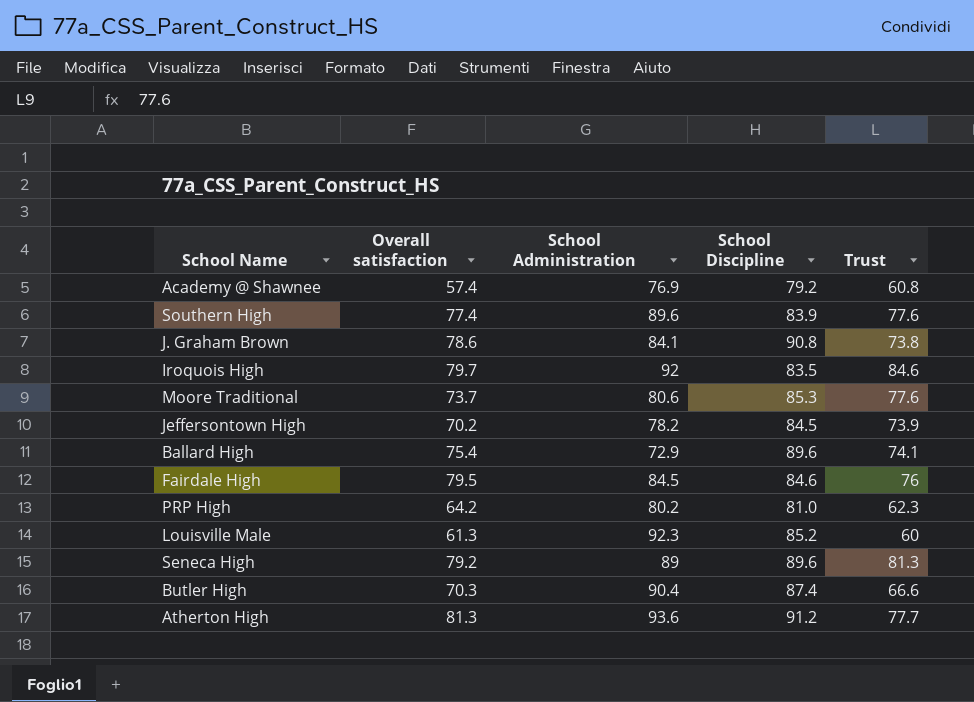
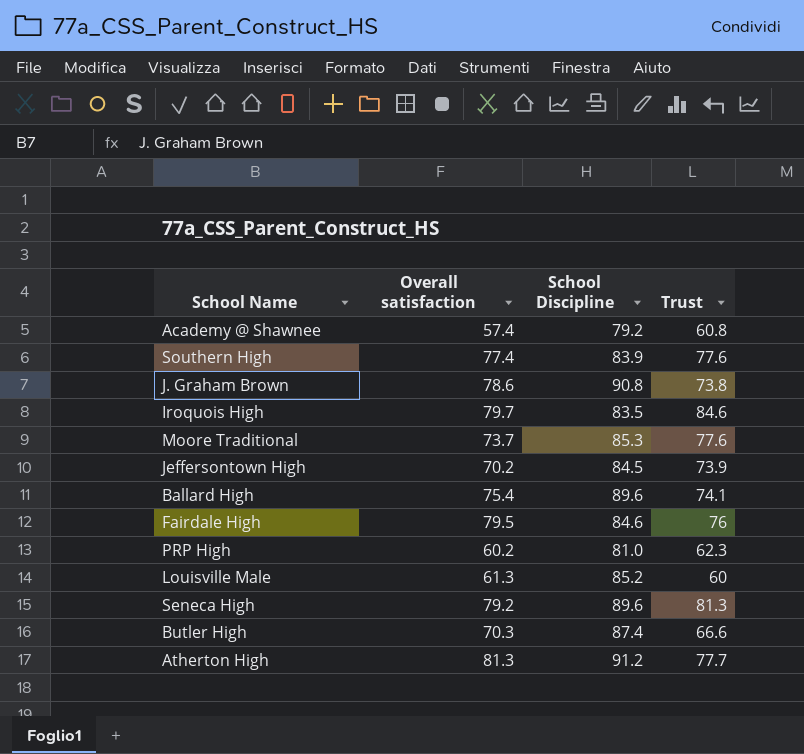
column School Administration | position: 3 -> none
PRP High | Overall satisfaction: 64.2 -> 60.2

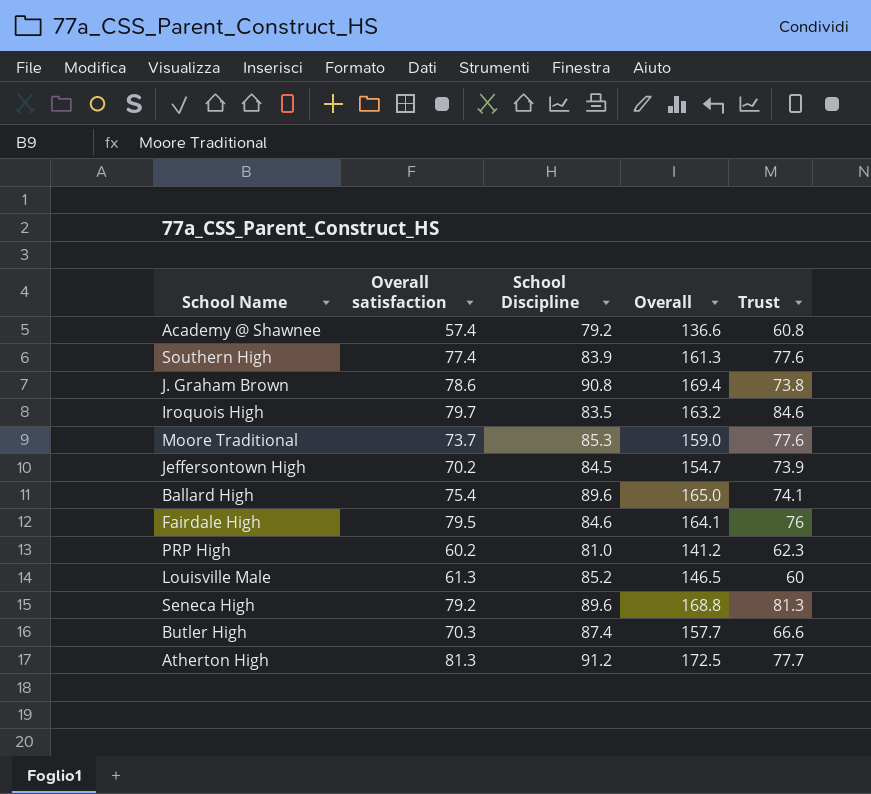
column Overall | formula: none -> [Overall satisfaction] + [School Discipline]

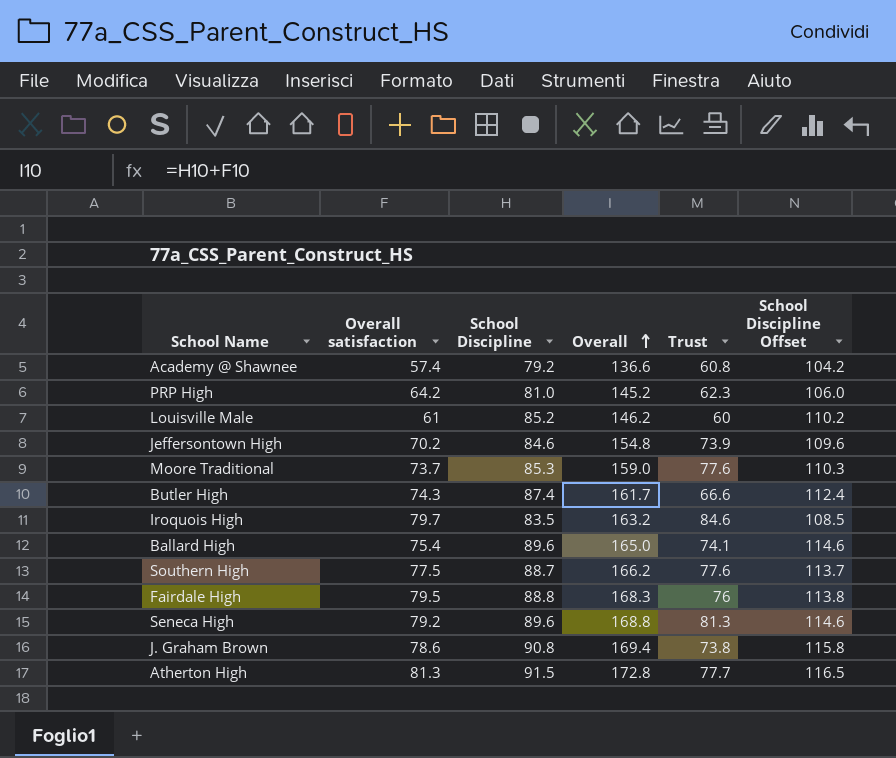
row order: none -> Overall ascending
column School Discipline Offset | formula: none -> [School Discipline] + 25
PRP High | Overall satisfaction: 60.2 -> 64.2
PRP High | Overall: 141.2 -> 145.2
Louisville Male | Overall satisfaction: 61.3 -> 61
Louisville Male | Overall: 146.5 -> 146.2
Jeffersontown High | School Discipline: 84.5 -> 84.6
Jeffersontown High | Overall: 154.7 -> 154.8
Butler High | Overall satisfaction: 70.3 -> 74.3
Butler High | Overall: 157.7 -> 161.7
Southern High | Overall satisfaction: 77.4 -> 77.5
Southern High | School Discipline: 83.9 -> 88.7
Southern High | Overall: 161.3 -> 166.2
Fairdale High | School Discipline: 84.6 -> 88.8
Fairdale High | Overall: 164.1 -> 168.3
Atherton High | School Discipline: 91.2 -> 91.5
Atherton High | Overall: 172.5 -> 172.8

